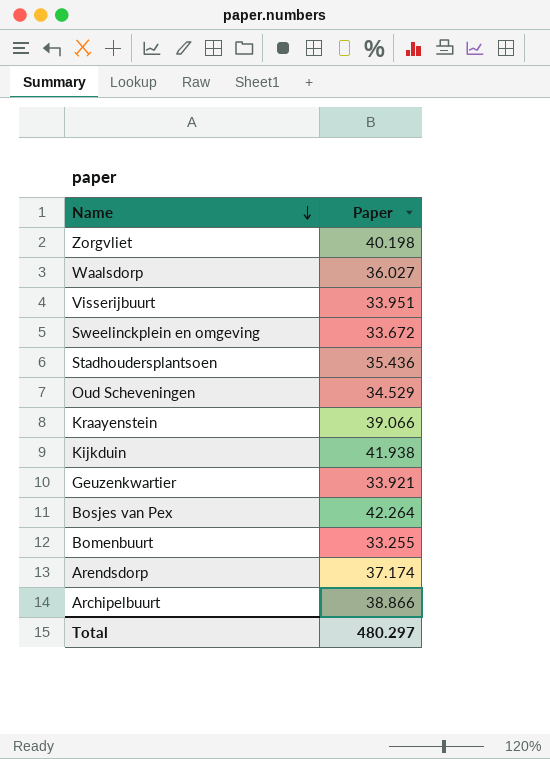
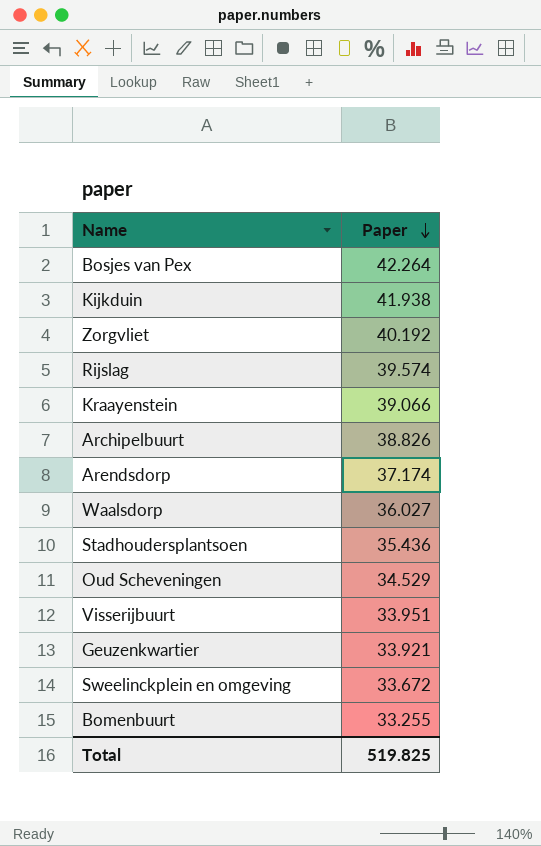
row order: Name descending -> Paper descending
Zorgvliet | Paper: 40.198 -> 40.192
row Rijslag: none -> 39.574
Archipelbuurt | Paper: 38.866 -> 38.826
Total | Paper: 480.297 -> 519.825

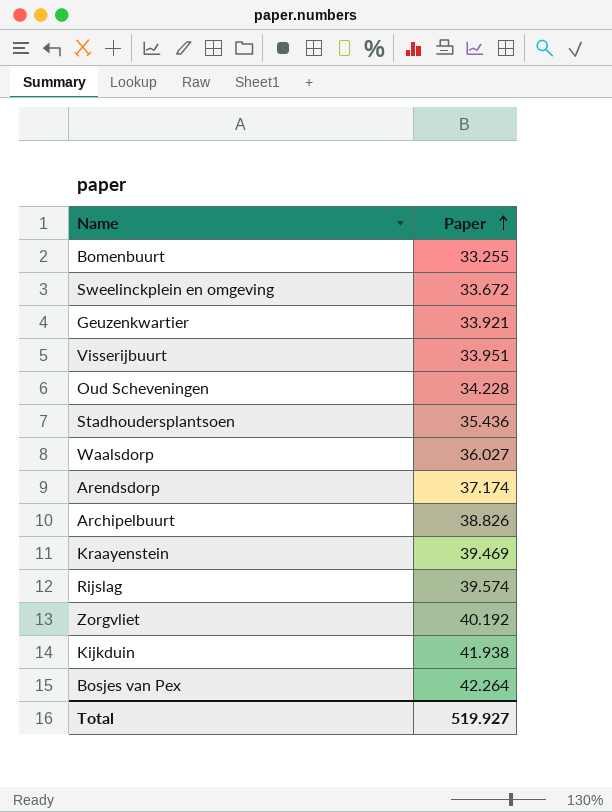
row order: Paper descending -> Paper ascending
Oud Scheveningen | Paper: 34.529 -> 34.228
Kraayenstein | Paper: 39.066 -> 39.469
Total | Paper: 519.825 -> 519.927

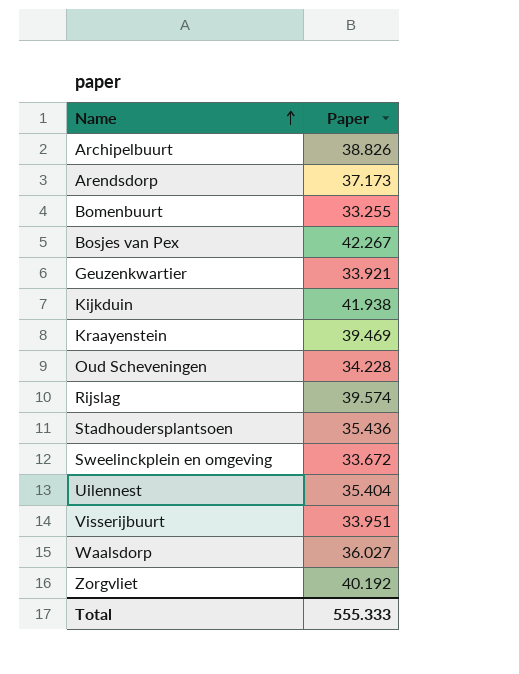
row order: Paper ascending -> Name ascending
Arendsdorp | Paper: 37.174 -> 37.173
Bosjes van Pex | Paper: 42.264 -> 42.267
row Uilennest: none -> 35.404
Total | Paper: 519.927 -> 555.333

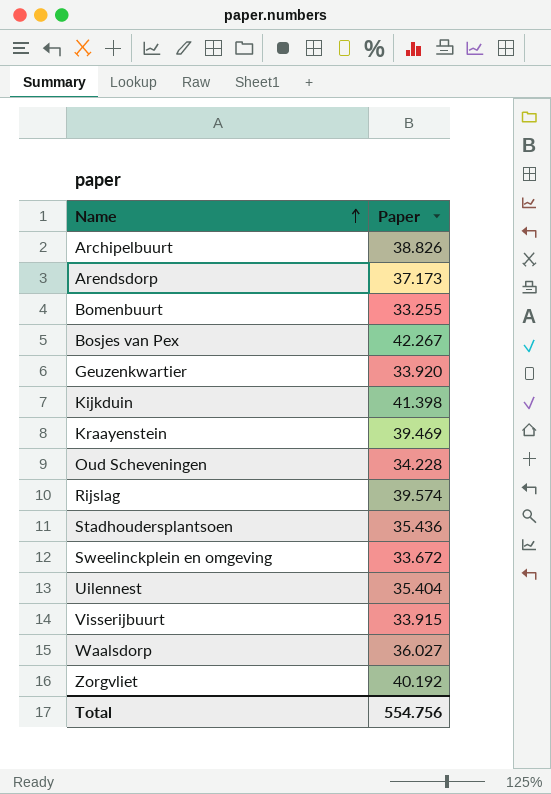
Geuzenkwartier | Paper: 33.921 -> 33.920
Kijkduin | Paper: 41.938 -> 41.398
Visserijbuurt | Paper: 33.951 -> 33.915
Total | Paper: 555.333 -> 554.756

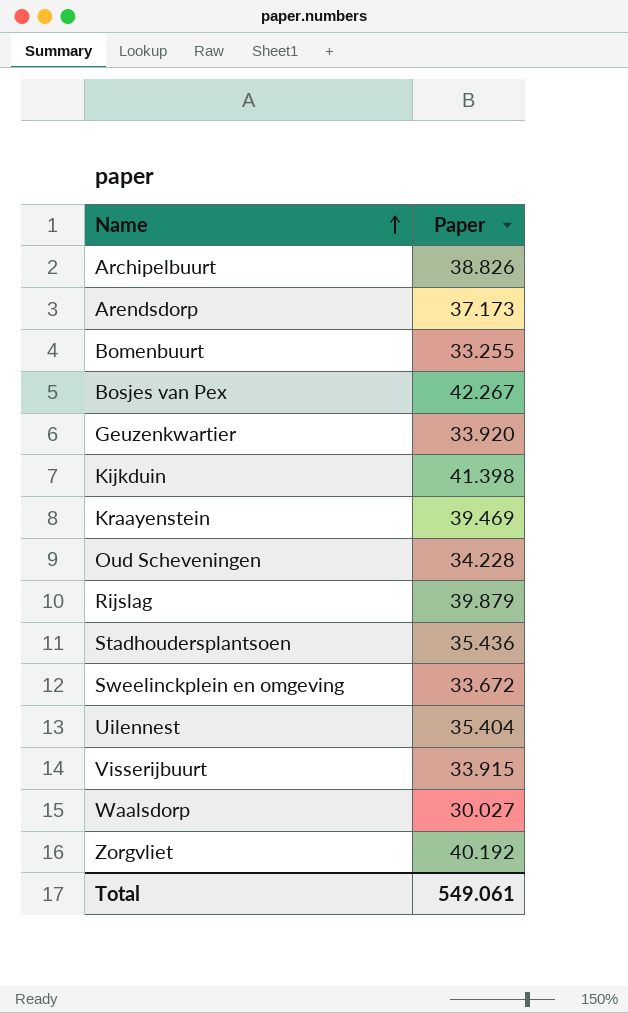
Rijslag | Paper: 39.574 -> 39.879
Waalsdorp | Paper: 36.027 -> 30.027
Total | Paper: 554.756 -> 549.061

